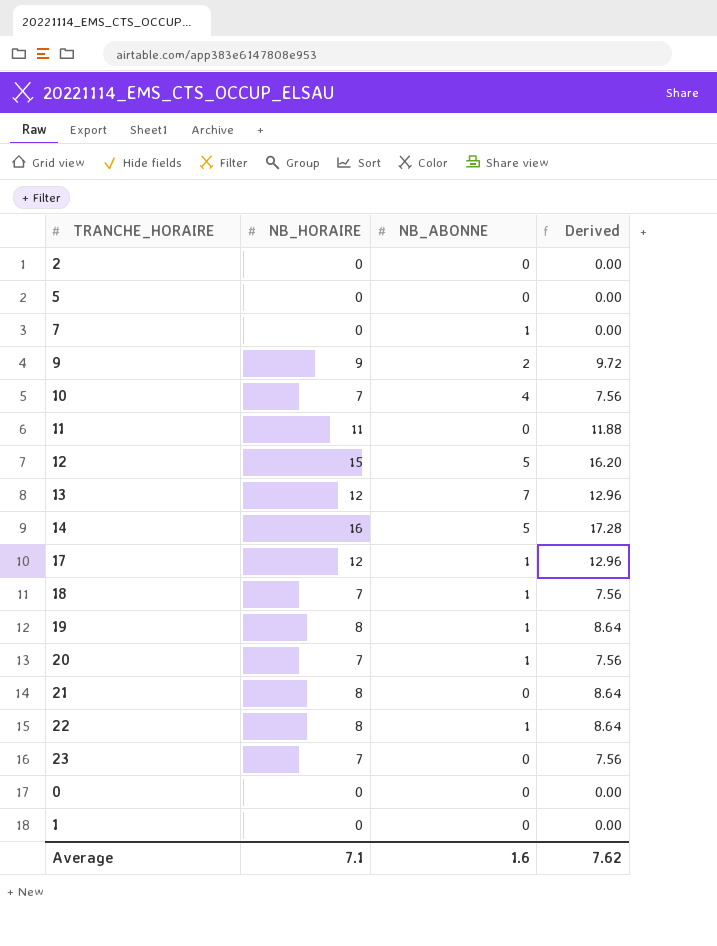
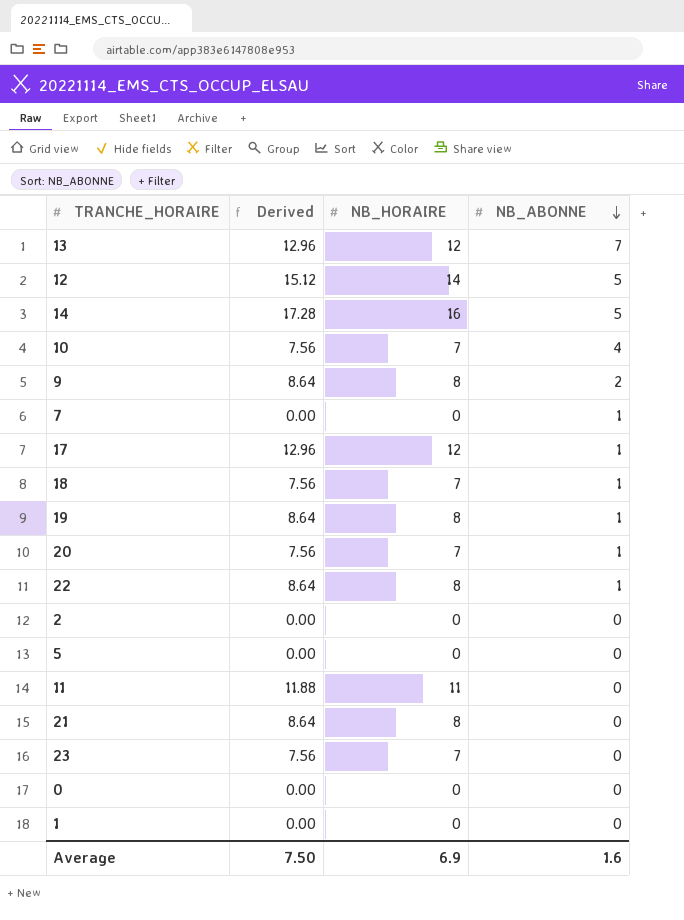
row order: none -> NB_ABONNE descending
column Derived | position: 4 -> 2
12 | Derived: 16.20 -> 15.12
12 | NB_HORAIRE: 15 -> 14
9 | Derived: 9.72 -> 8.64
9 | NB_HORAIRE: 9 -> 8
Average | Derived: 7.62 -> 7.50
Average | NB_HORAIRE: 7.1 -> 6.9

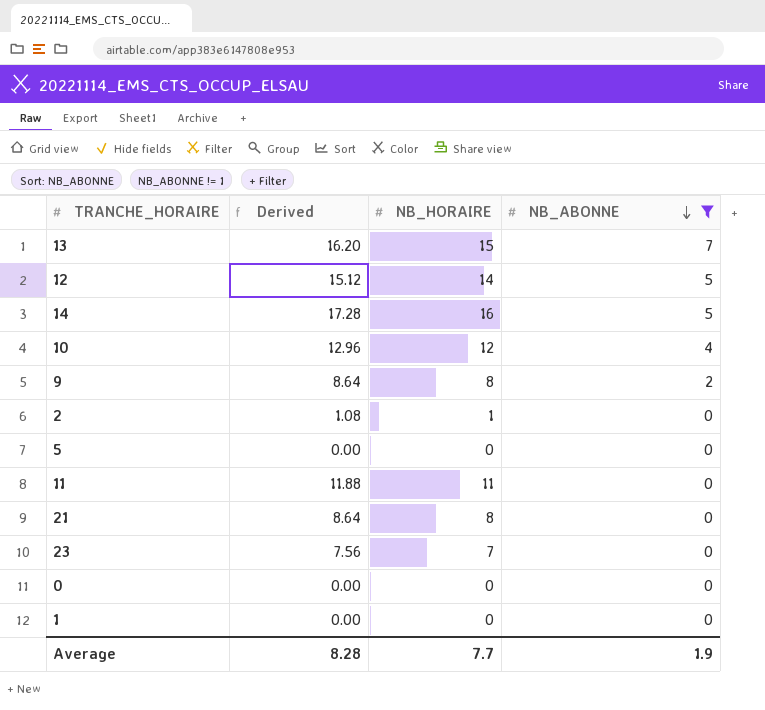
filter: none -> NB_ABONNE != 1
13 | Derived: 12.96 -> 16.20
13 | NB_HORAIRE: 12 -> 15
10 | Derived: 7.56 -> 12.96
10 | NB_HORAIRE: 7 -> 12
2 | Derived: 0.00 -> 1.08
2 | NB_HORAIRE: 0 -> 1
Average | Derived: 7.50 -> 8.28
Average | NB_HORAIRE: 6.9 -> 7.7
Average | NB_ABONNE: 1.6 -> 1.9

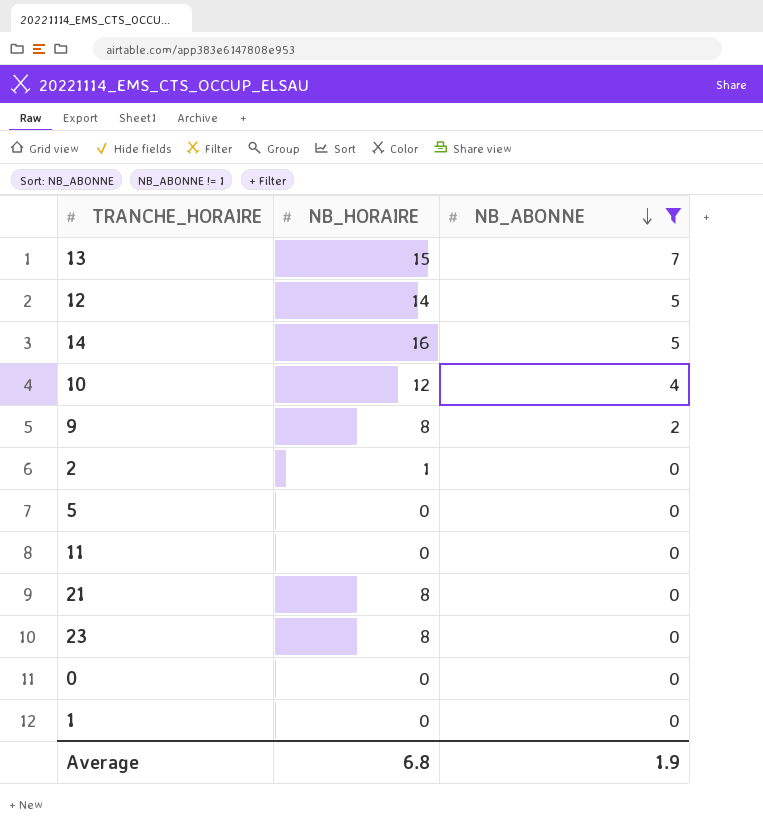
column Derived | formula: [NB_HORAIRE] * 1.08 -> none
11 | NB_HORAIRE: 11 -> 0
23 | NB_HORAIRE: 7 -> 8
Average | NB_HORAIRE: 7.7 -> 6.8

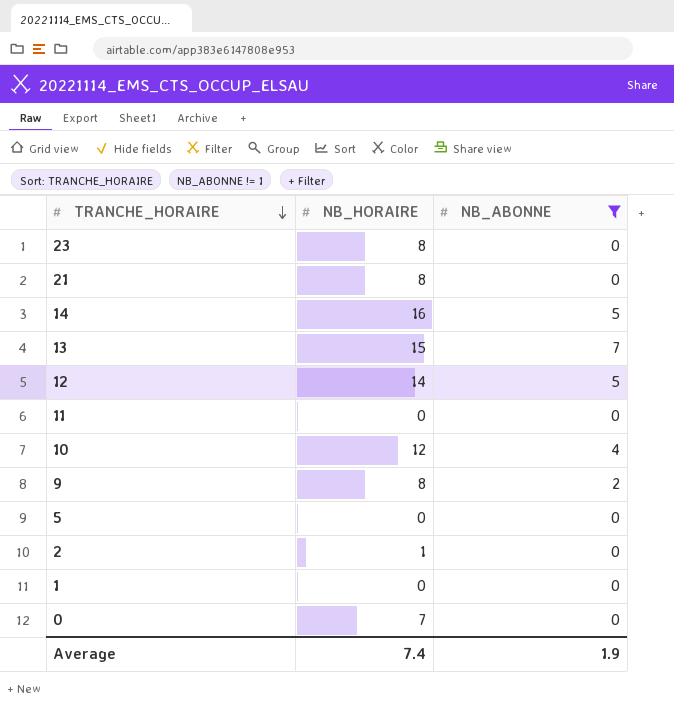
row order: NB_ABONNE descending -> TRANCHE_HORAIRE descending
0 | NB_HORAIRE: 0 -> 7
Average | NB_HORAIRE: 6.8 -> 7.4

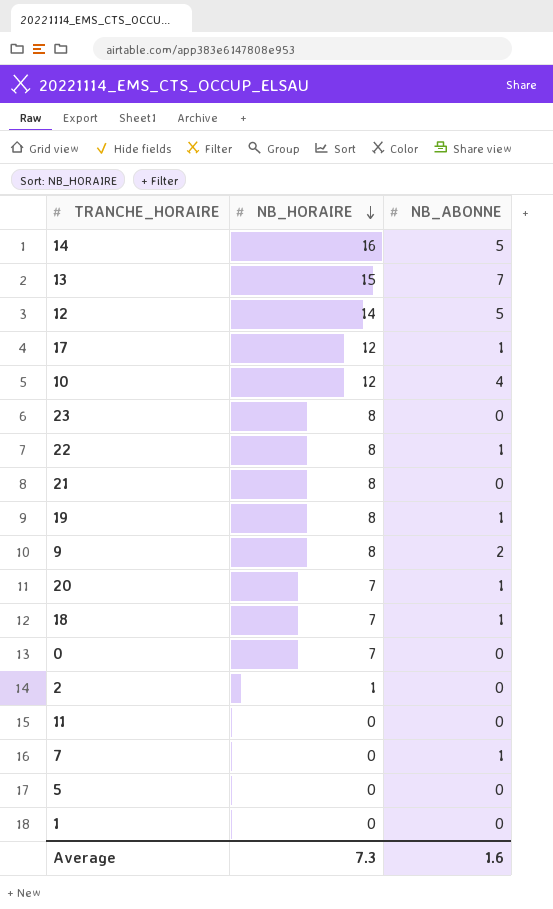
filter: NB_ABONNE != 1 -> none
row order: TRANCHE_HORAIRE descending -> NB_HORAIRE descending
Average | NB_HORAIRE: 7.4 -> 7.3
Average | NB_ABONNE: 1.9 -> 1.6

